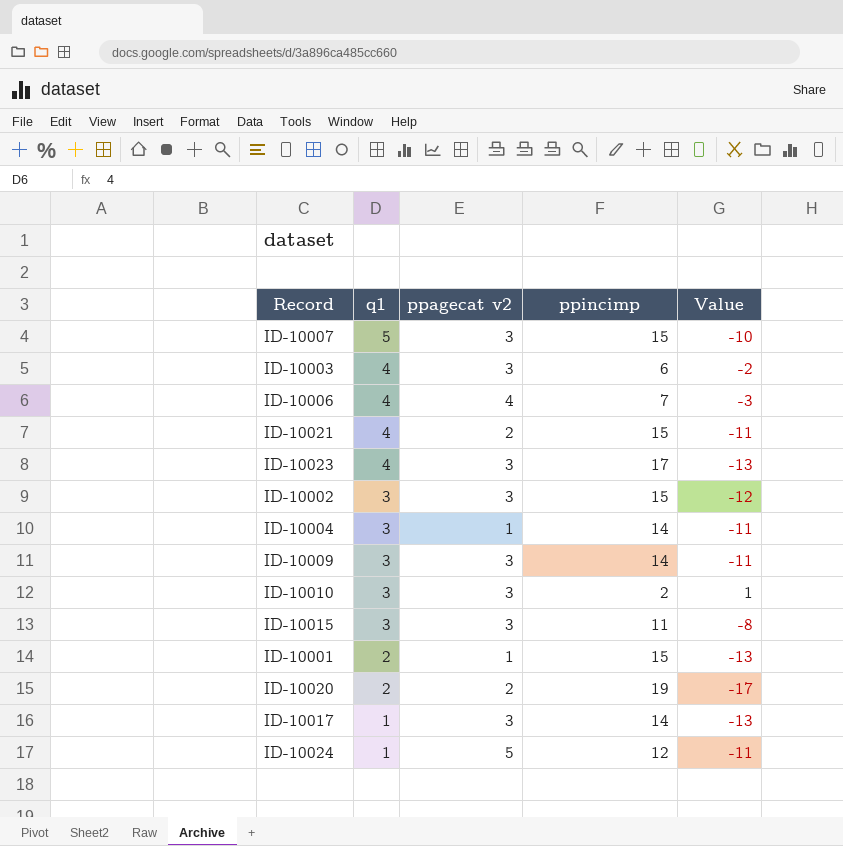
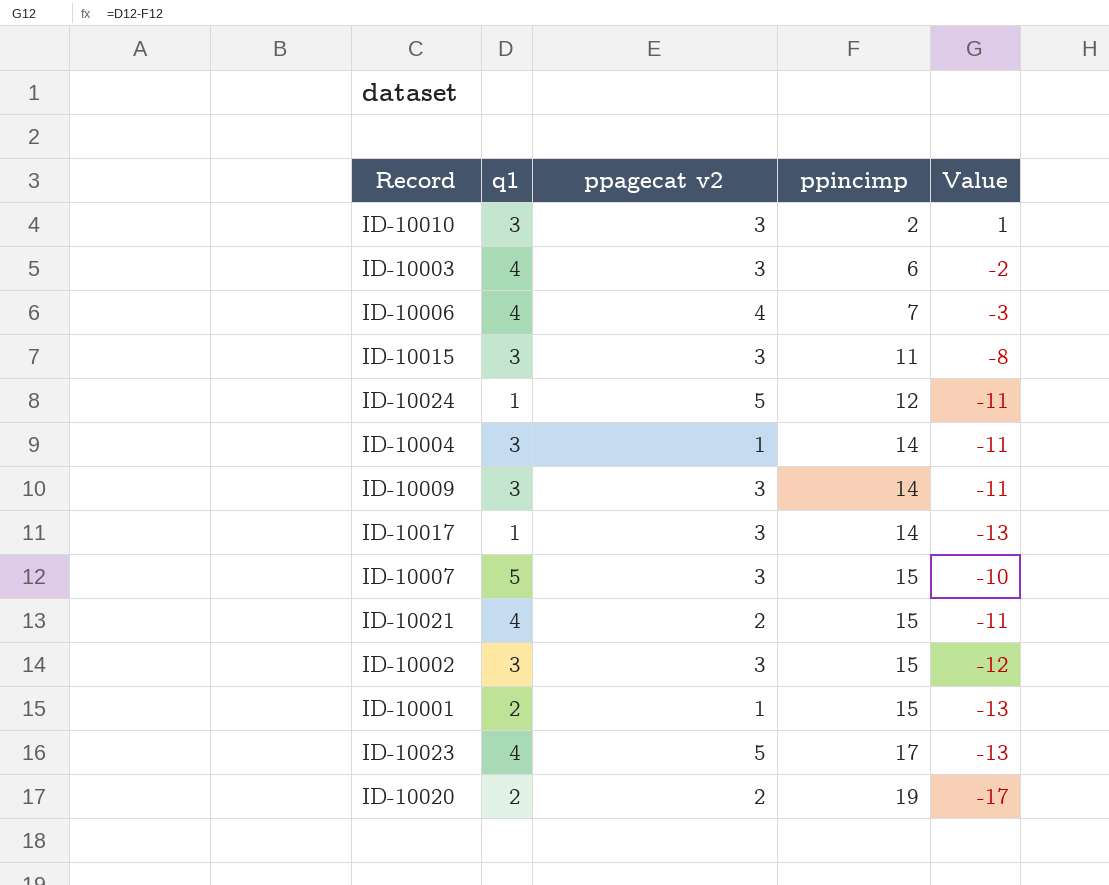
row order: q1 descending -> ppincimp ascending
ID-10023 | ppagecat v2: 3 -> 5

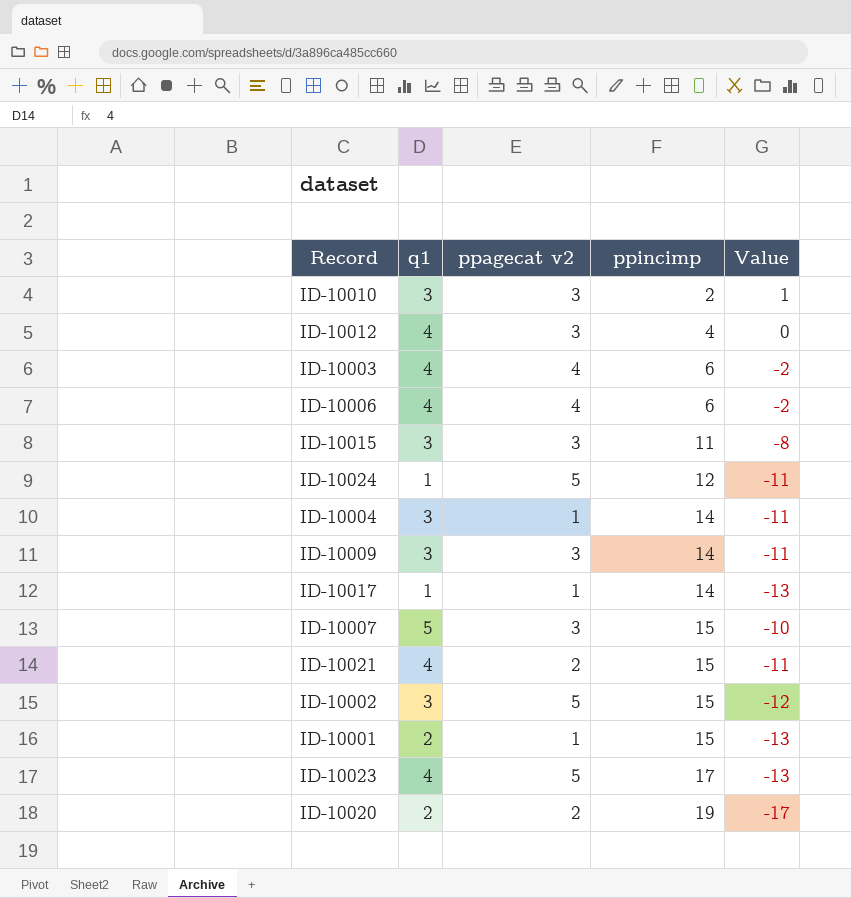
row ID-10012: none -> 4 | 3 | 4 | 0
ID-10003 | ppagecat v2: 3 -> 4
ID-10006 | ppincimp: 7 -> 6
ID-10006 | Value: -3 -> -2
ID-10017 | ppagecat v2: 3 -> 1
ID-10002 | ppagecat v2: 3 -> 5

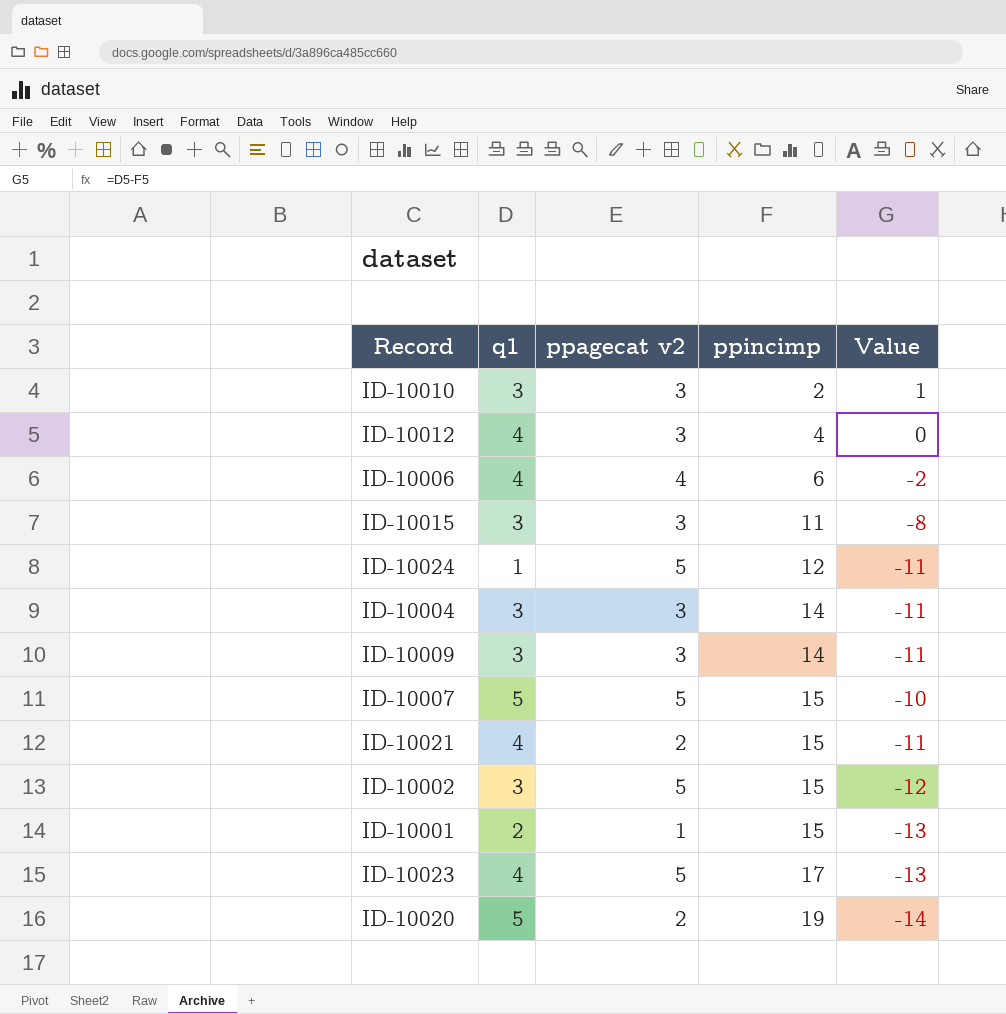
row ID-10003: 4 | 4 | 6 | -2 -> none
row ID-10017: 1 | 1 | 14 | -13 -> none
ID-10004 | ppagecat v2: 1 -> 3
ID-10007 | ppagecat v2: 3 -> 5
ID-10020 | q1: 2 -> 5
ID-10020 | Value: -17 -> -14

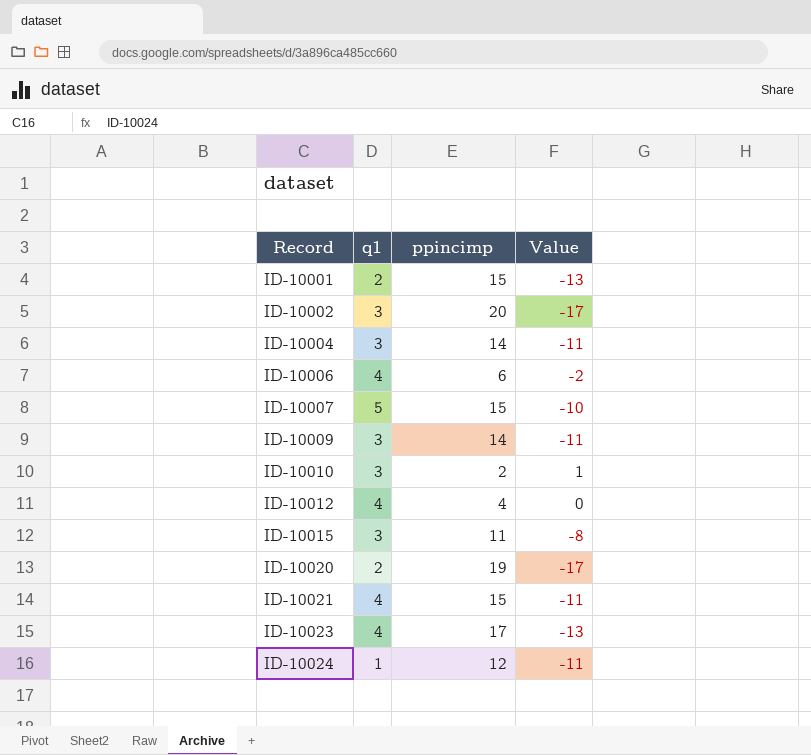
row order: ppincimp ascending -> Record ascending
column ppagecat v2 | position: 3 -> none
ID-10002 | ppincimp: 15 -> 20
ID-10002 | Value: -12 -> -17
ID-10020 | q1: 5 -> 2
ID-10020 | Value: -14 -> -17

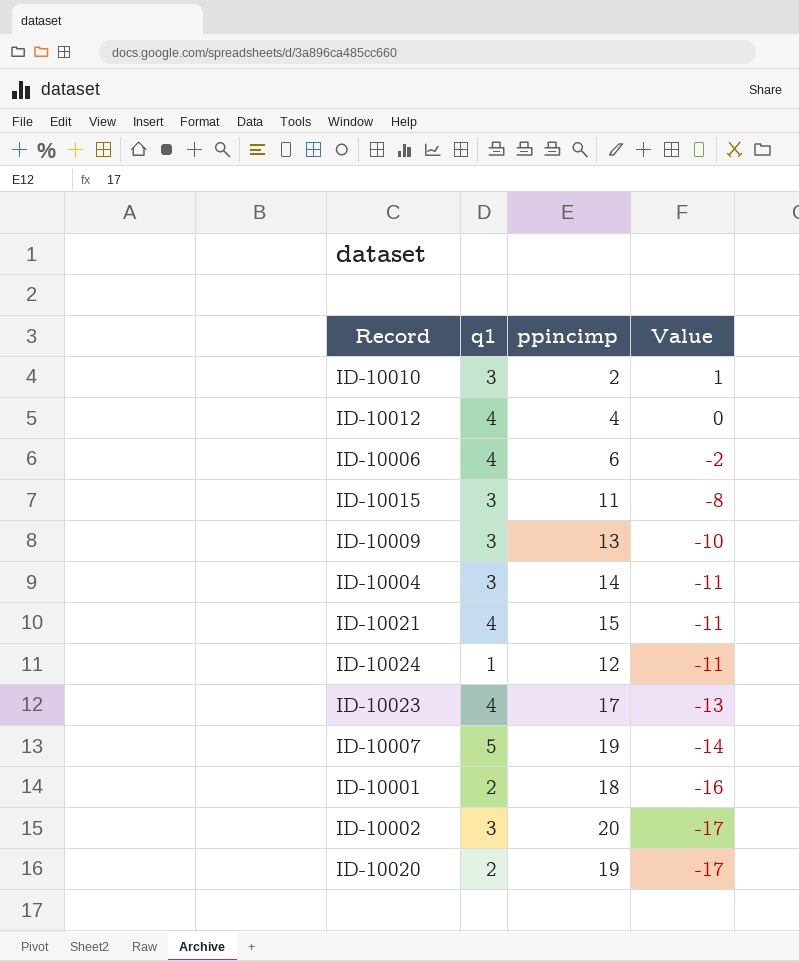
row order: Record ascending -> Value descending
ID-10009 | ppincimp: 14 -> 13
ID-10009 | Value: -11 -> -10
ID-10007 | ppincimp: 15 -> 19
ID-10007 | Value: -10 -> -14
ID-10001 | ppincimp: 15 -> 18
ID-10001 | Value: -13 -> -16

